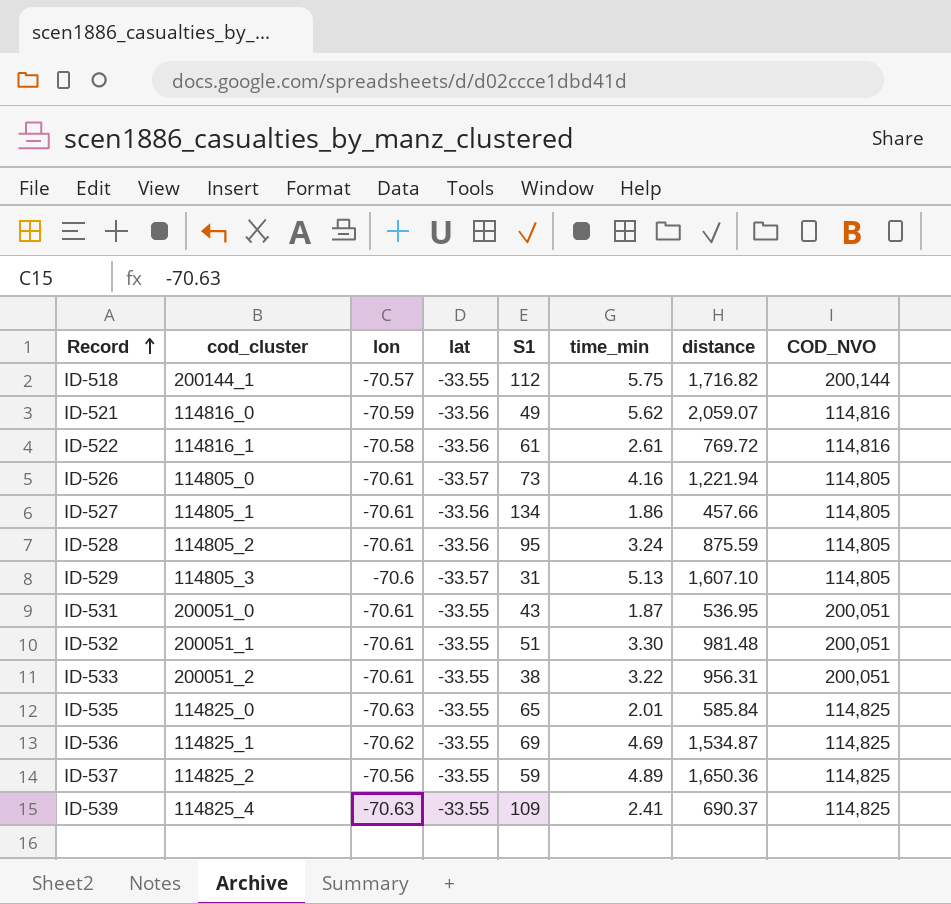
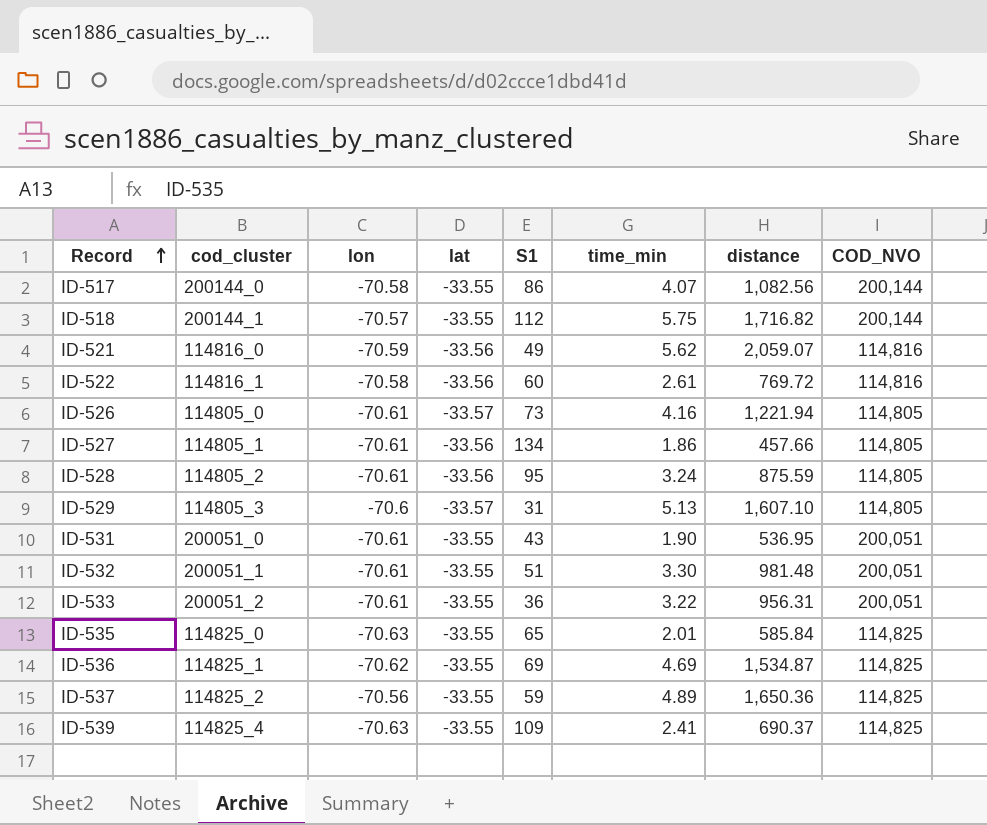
row ID-517: none -> 200144_0 | -70.58 | -33.55 | 86 | 4.07 | 1,082.56 | 200,144
ID-522 | S1: 61 -> 60
ID-531 | time_min: 1.87 -> 1.90
ID-533 | S1: 38 -> 36

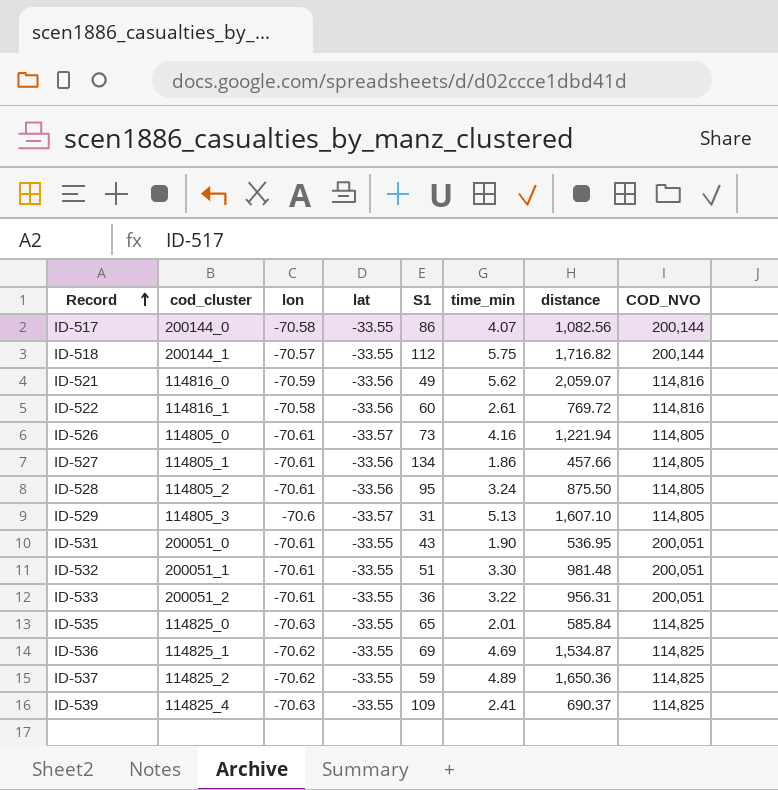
ID-528 | distance: 875.59 -> 875.50
ID-537 | lon: -70.56 -> -70.62

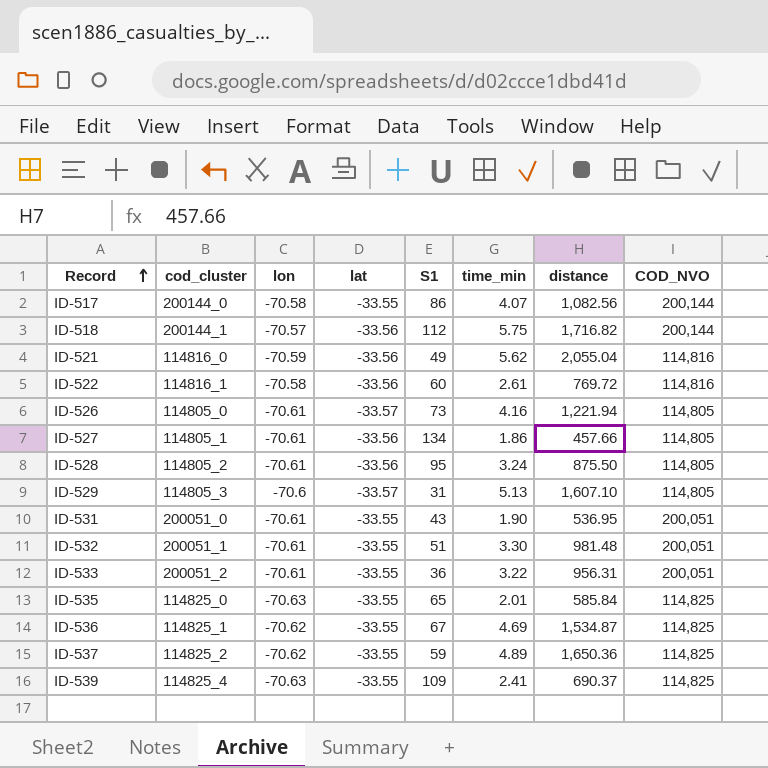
ID-518 | lat: -33.55 -> -33.56
ID-521 | distance: 2,059.07 -> 2,055.04
ID-536 | S1: 69 -> 67

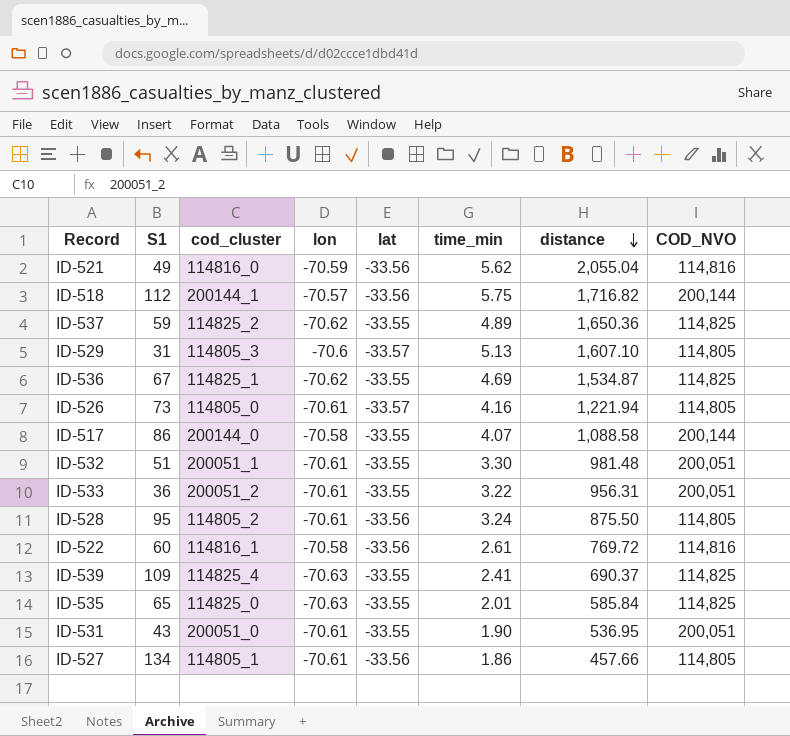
row order: Record ascending -> distance descending
column S1 | position: 5 -> 2
ID-517 | distance: 1,082.56 -> 1,088.58

